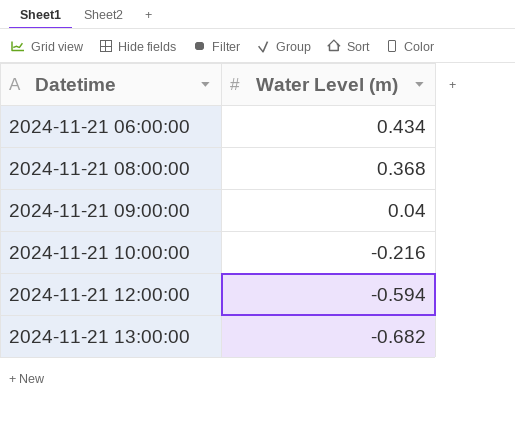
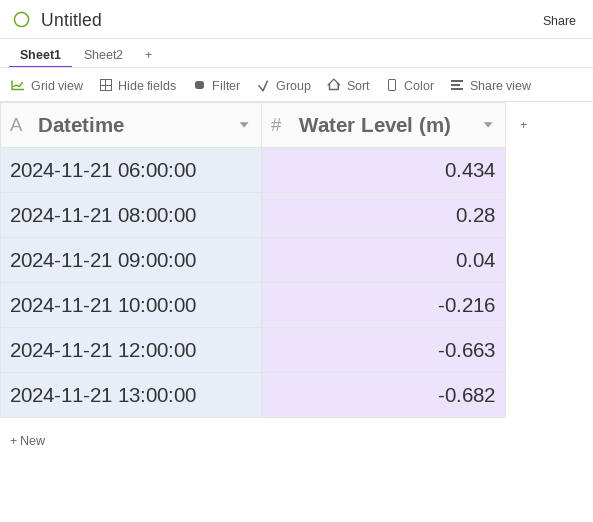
2024-11-21 08:00:00 | Water Level (m): 0.368 -> 0.28
2024-11-21 12:00:00 | Water Level (m): -0.594 -> -0.663

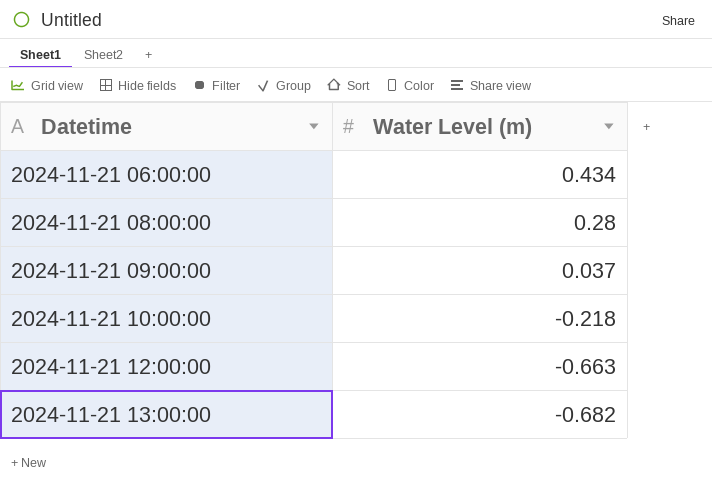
2024-11-21 09:00:00 | Water Level (m): 0.04 -> 0.037
2024-11-21 10:00:00 | Water Level (m): -0.216 -> -0.218

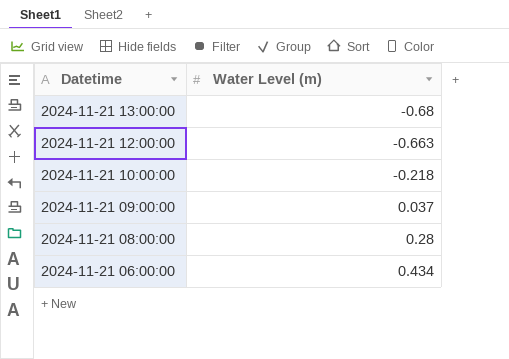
row order: Datetime ascending -> Datetime descending
2024-11-21 13:00:00 | Water Level (m): -0.682 -> -0.68

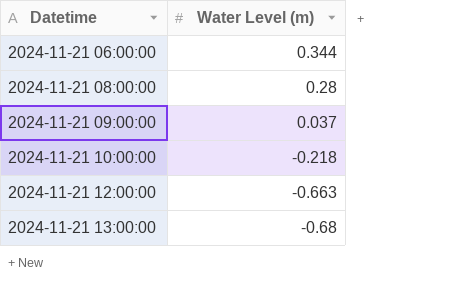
row order: Datetime descending -> Datetime ascending
2024-11-21 06:00:00 | Water Level (m): 0.434 -> 0.344

